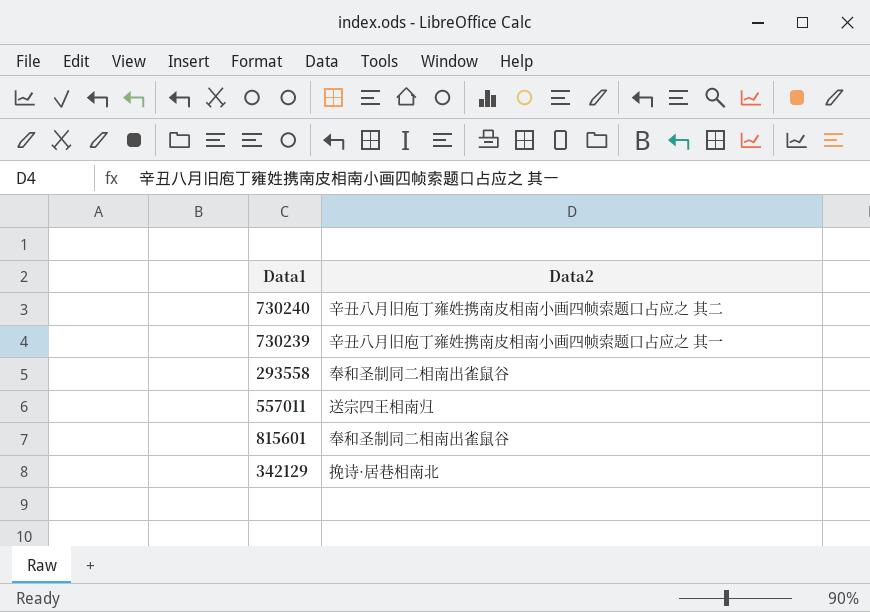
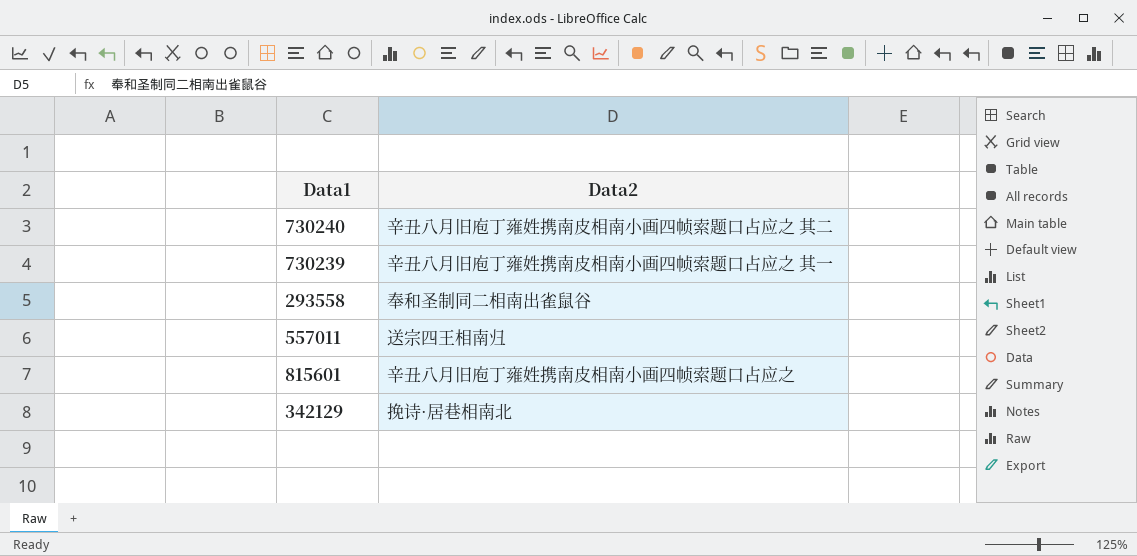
815601 | Data2: 奉和圣制同二相南出雀鼠谷 -> 辛丑八月旧庖丁雍姓携南皮相南小画四帧索题口占应之

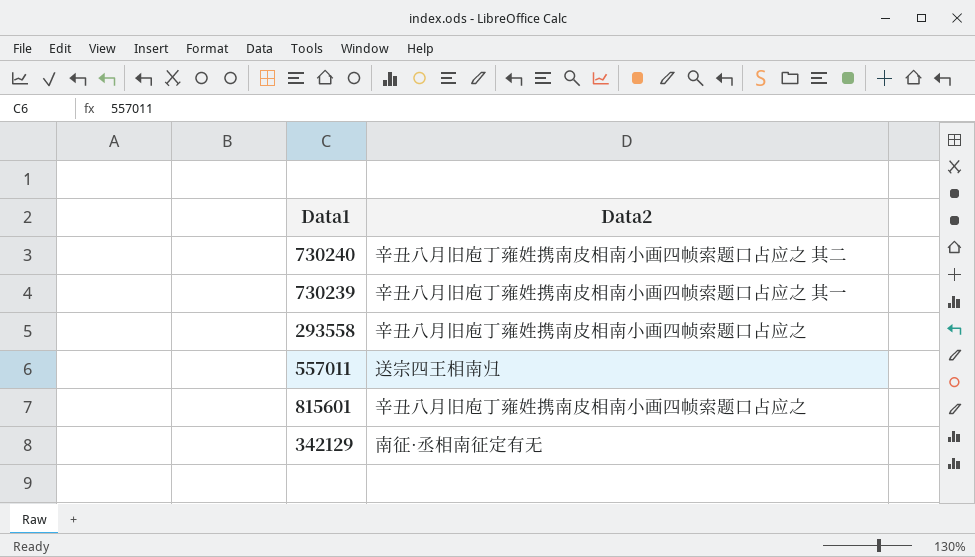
293558 | Data2: 奉和圣制同二相南出雀鼠谷 -> 辛丑八月旧庖丁雍姓携南皮相南小画四帧索题口占应之
342129 | Data2: 挽诗·居巷相南北 -> 南征·丞相南征定有无

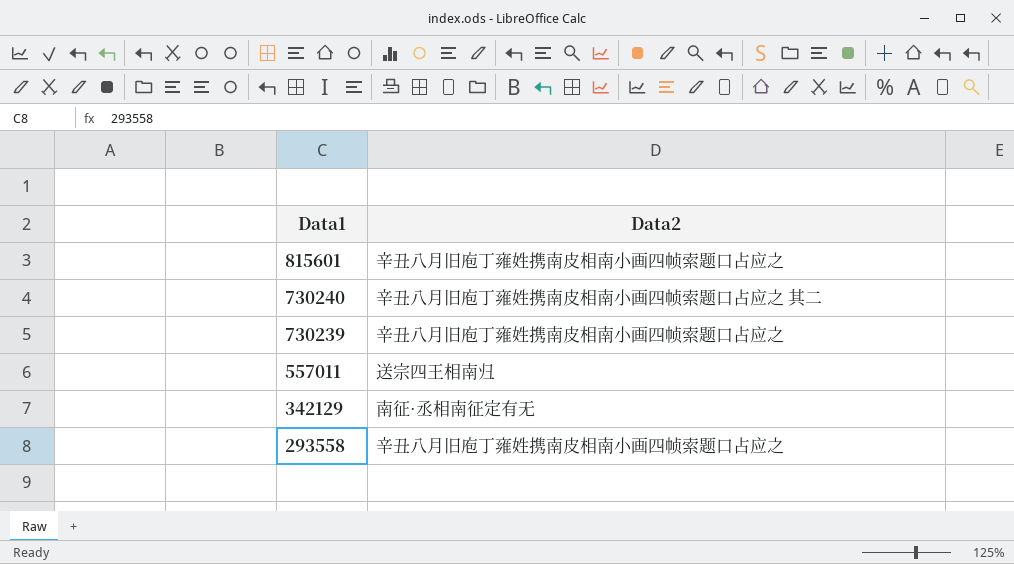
row order: none -> Data1 descending
730239 | Data2: 辛丑八月旧庖丁雍姓携南皮相南小画四帧索题口占应之 其一 -> 辛丑八月旧庖丁雍姓携南皮相南小画四帧索题口占应之

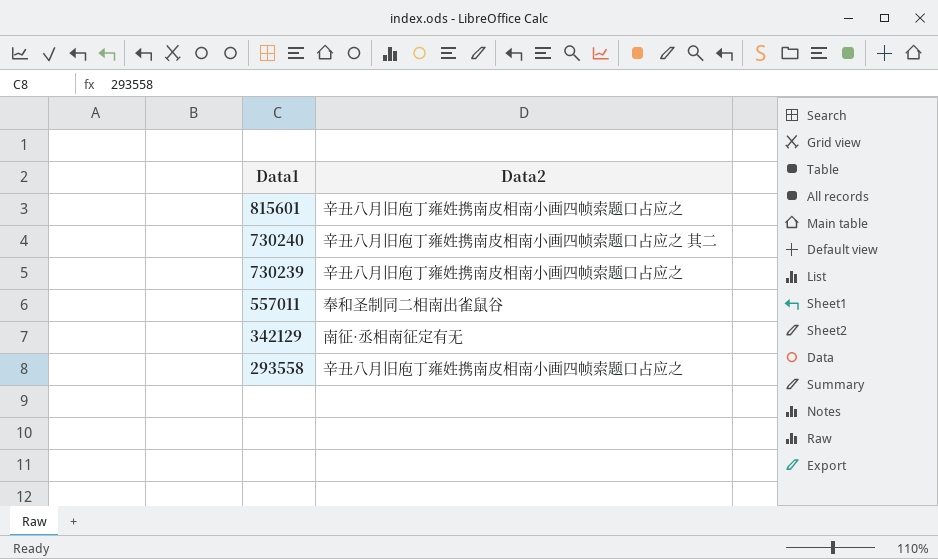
557011 | Data2: 送宗四王相南归 -> 奉和圣制同二相南出雀鼠谷

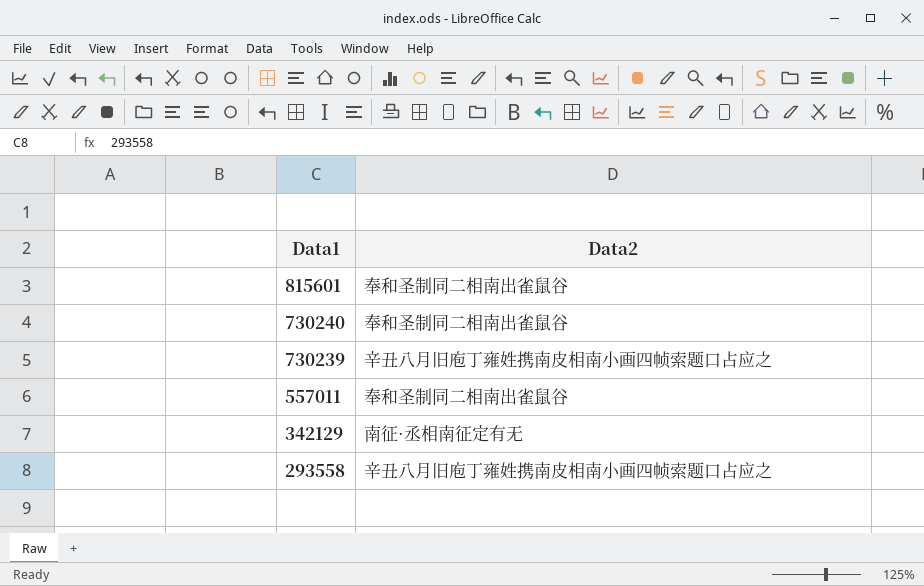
815601 | Data2: 辛丑八月旧庖丁雍姓携南皮相南小画四帧索题口占应之 -> 奉和圣制同二相南出雀鼠谷
730240 | Data2: 辛丑八月旧庖丁雍姓携南皮相南小画四帧索题口占应之 其二 -> 奉和圣制同二相南出雀鼠谷

